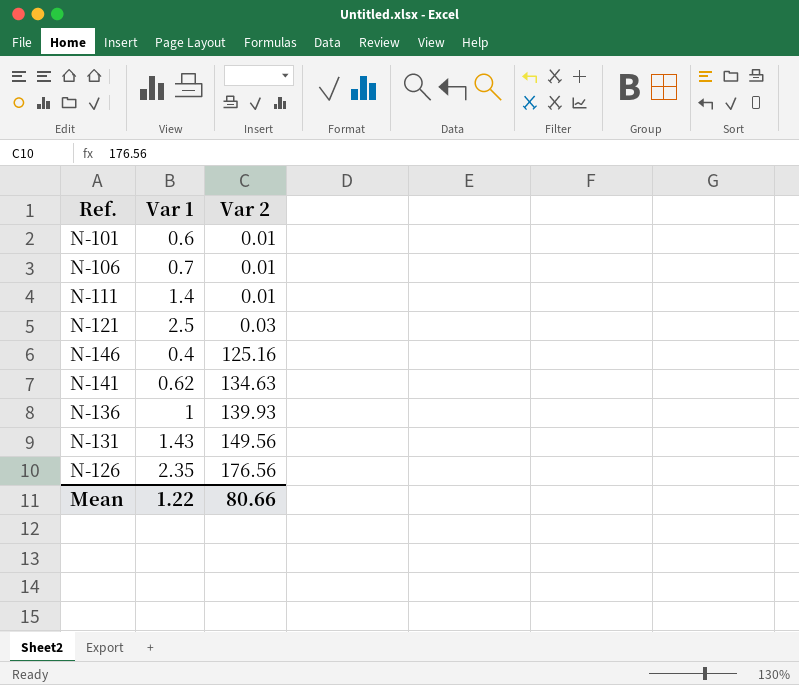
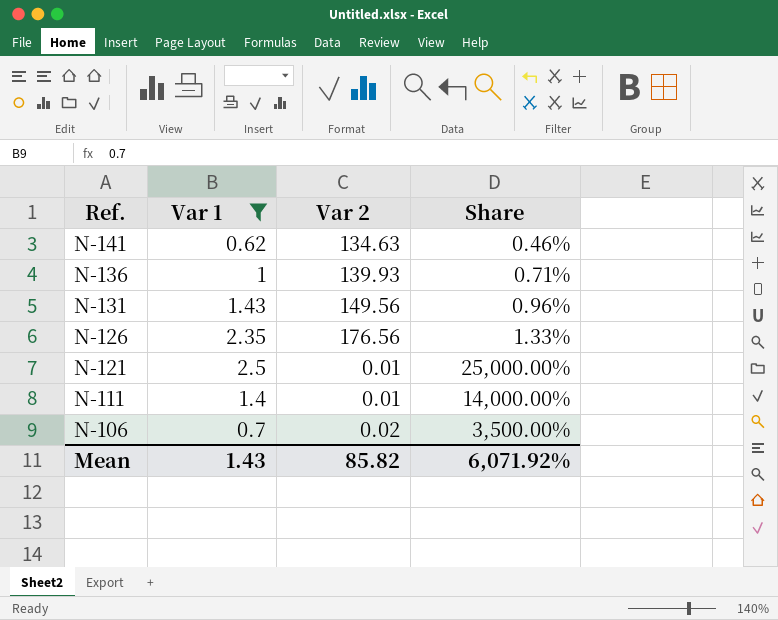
filter: none -> Var 1 >= 0.62
row order: Var 2 ascending -> Ref. descending
column Share | formula: none -> [Var 1] / [Var 2]
N-121 | Var 2: 0.03 -> 0.01
N-106 | Var 2: 0.01 -> 0.02
Mean | Var 1: 1.22 -> 1.43
Mean | Var 2: 80.66 -> 85.82

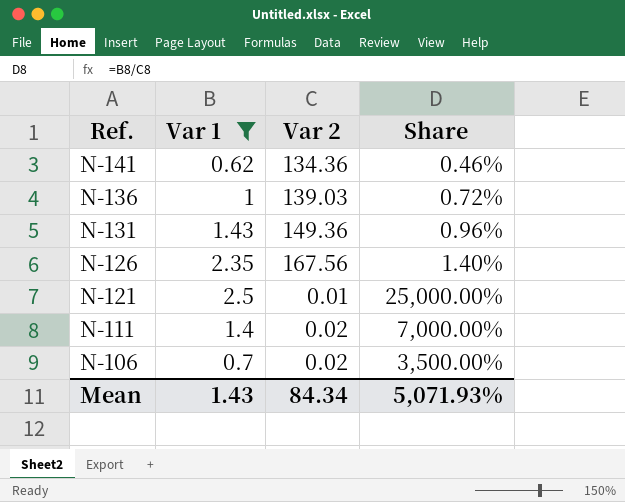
N-141 | Var 2: 134.63 -> 134.36
N-136 | Var 2: 139.93 -> 139.03
N-136 | Share: 0.71% -> 0.72%
N-131 | Var 2: 149.56 -> 149.36
N-126 | Var 2: 176.56 -> 167.56
N-126 | Share: 1.33% -> 1.40%
N-111 | Var 2: 0.01 -> 0.02
N-111 | Share: 14,000.00% -> 7,000.00%
Mean | Var 2: 85.82 -> 84.34
Mean | Share: 6,071.92% -> 5,071.93%

